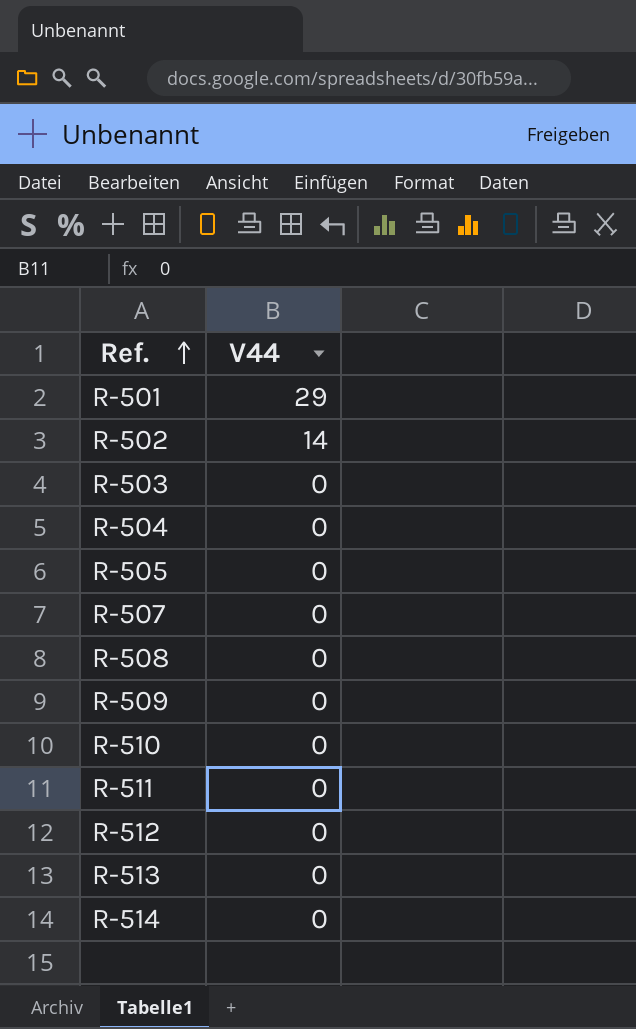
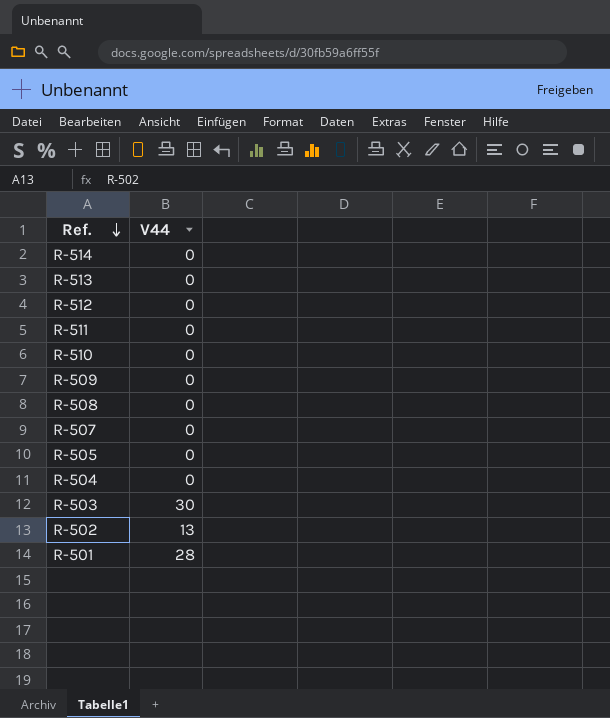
row order: Ref. ascending -> Ref. descending
R-503 | V44: 0 -> 30
R-502 | V44: 14 -> 13
R-501 | V44: 29 -> 28

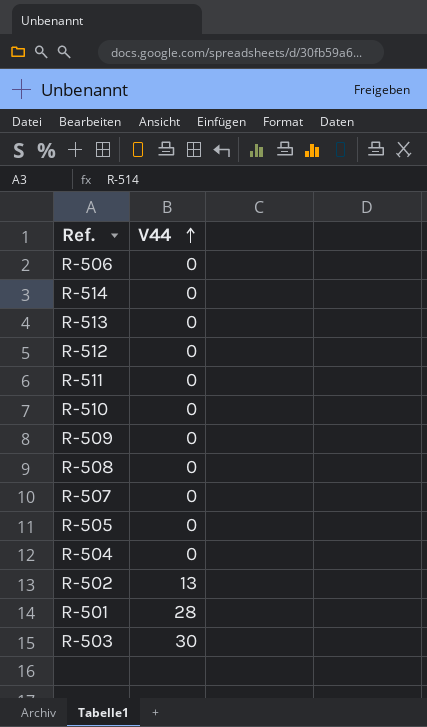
row order: Ref. descending -> V44 ascending
row R-506: none -> 0

